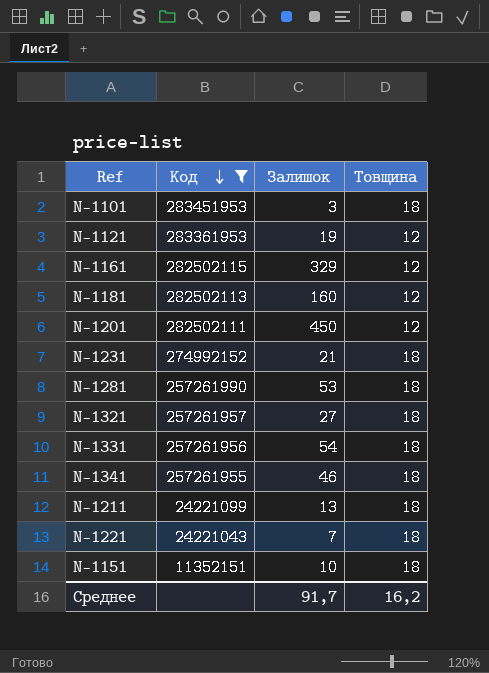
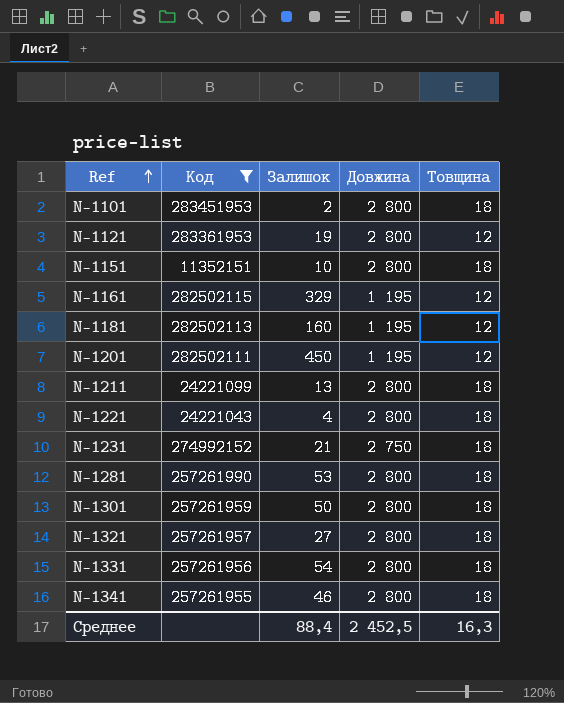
row order: Код descending -> Ref ascending
column Довжина | position: none -> 4
N-1101 | Залишок: 3 -> 2
N-1221 | Залишок: 7 -> 4
row N-1301: none -> 257261959 | 50 | 2 800 | 18
Среднее | Залишок: 91,7 -> 88,4
Среднее | Товщина: 16,2 -> 16,3

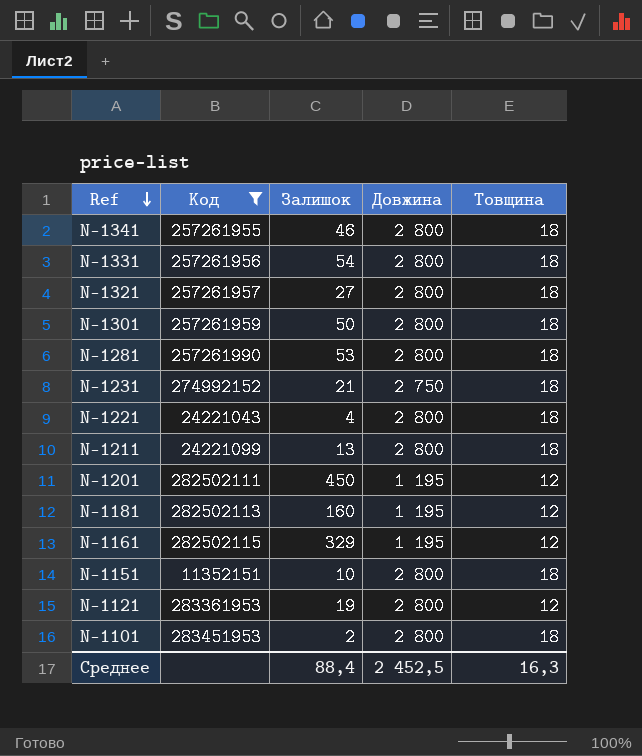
row order: Ref ascending -> Ref descending

